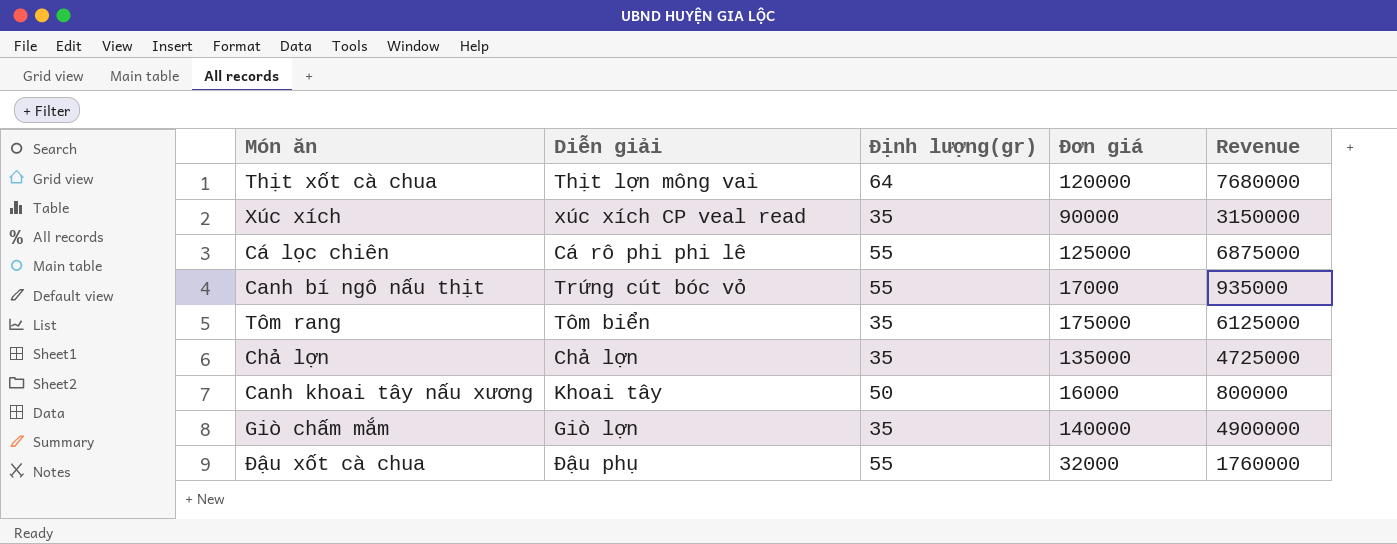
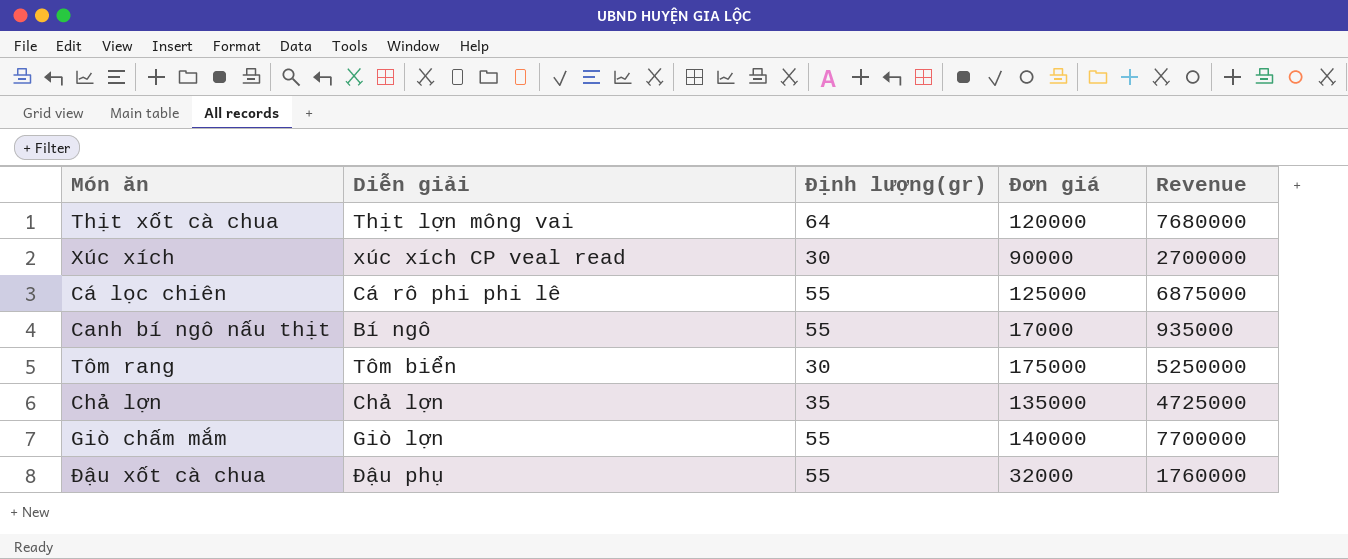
row Canh khoai tây nấu xương: Khoai tây | 50 | 16000 | 800000 -> none
Xúc xích | Định lượng(gr): 35 -> 30
Xúc xích | Revenue: 3150000 -> 2700000
Canh bí ngô nấu thịt | Diễn giải: Trứng cút bóc vỏ -> Bí ngô
Tôm rang | Định lượng(gr): 35 -> 30
Tôm rang | Revenue: 6125000 -> 5250000
Giò chấm mắm | Định lượng(gr): 35 -> 55
Giò chấm mắm | Revenue: 4900000 -> 7700000

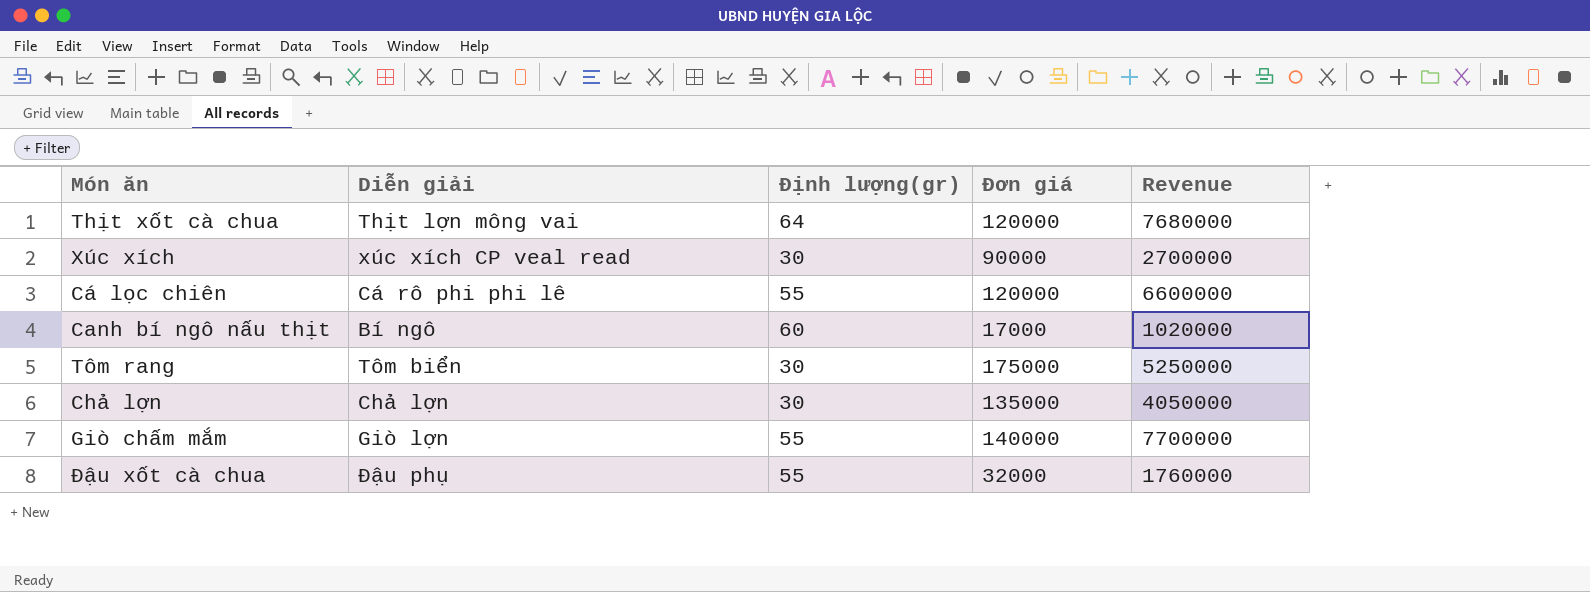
Cá lọc chiên | Đơn giá: 125000 -> 120000
Cá lọc chiên | Revenue: 6875000 -> 6600000
Canh bí ngô nấu thịt | Định lượng(gr): 55 -> 60
Canh bí ngô nấu thịt | Revenue: 935000 -> 1020000
Chả lợn | Định lượng(gr): 35 -> 30
Chả lợn | Revenue: 4725000 -> 4050000

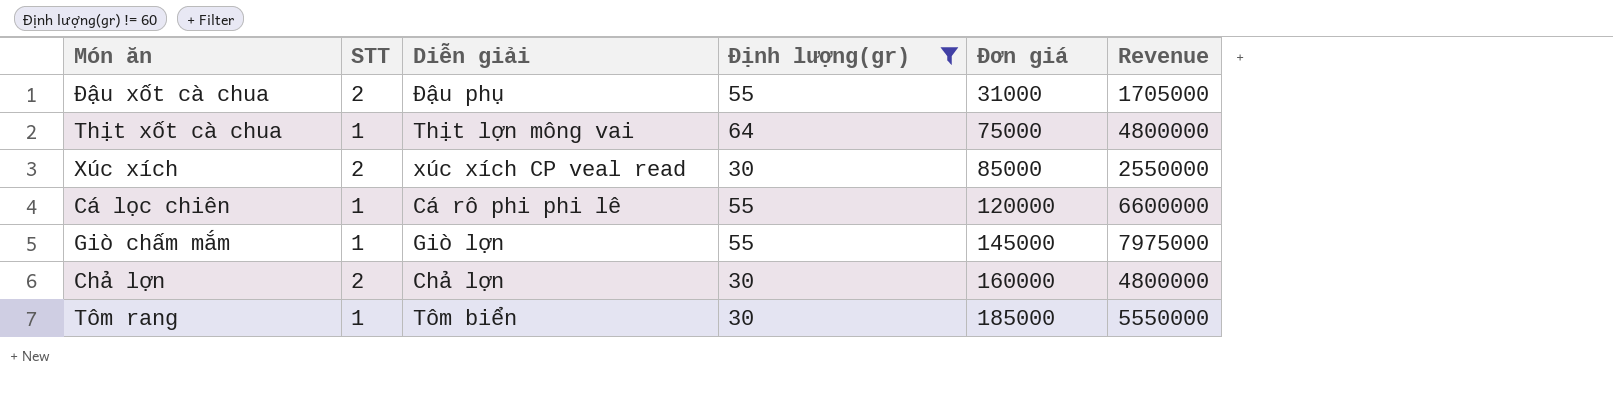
filter: none -> Định lượng(gr) != 60
row order: none -> Đơn giá ascending
column STT | position: none -> 2
Đậu xốt cà chua | Đơn giá: 32000 -> 31000
Đậu xốt cà chua | Revenue: 1760000 -> 1705000
Thịt xốt cà chua | Đơn giá: 120000 -> 75000
Thịt xốt cà chua | Revenue: 7680000 -> 4800000
Xúc xích | Đơn giá: 90000 -> 85000
Xúc xích | Revenue: 2700000 -> 2550000
Giò chấm mắm | Đơn giá: 140000 -> 145000
Giò chấm mắm | Revenue: 7700000 -> 7975000
Chả lợn | Đơn giá: 135000 -> 160000
Chả lợn | Revenue: 4050000 -> 4800000
Tôm rang | Đơn giá: 175000 -> 185000
Tôm rang | Revenue: 5250000 -> 5550000

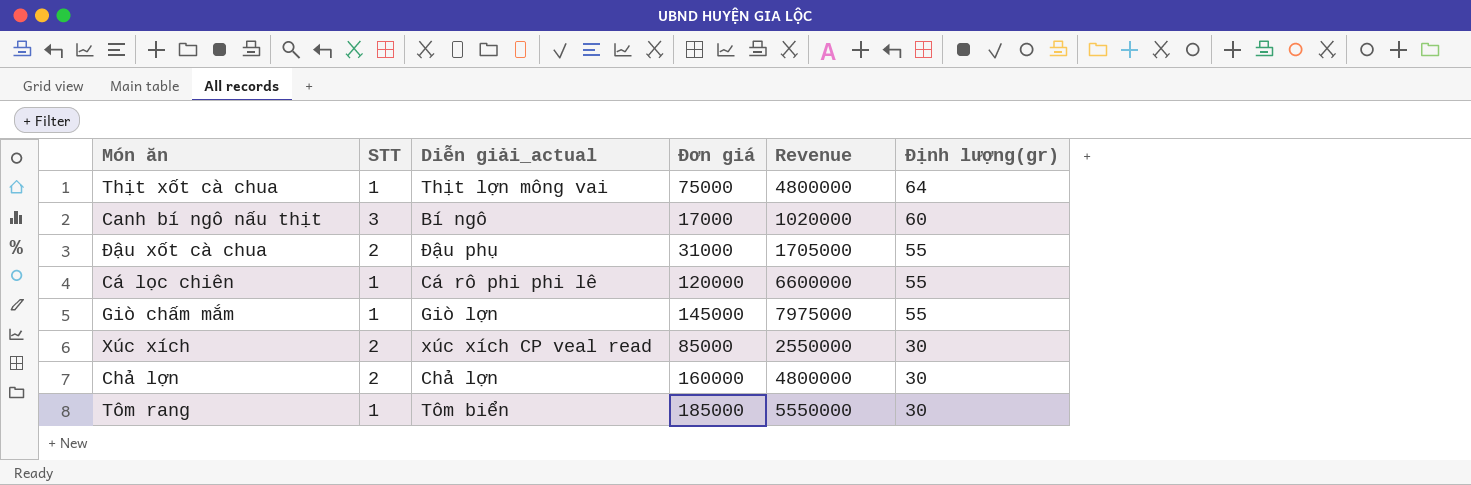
filter: Định lượng(gr) != 60 -> none
row order: Đơn giá ascending -> Định lượng(gr) descending
column name: Diễn giải -> Diễn giải_actual
column Định lượng(gr) | position: 4 -> 6

